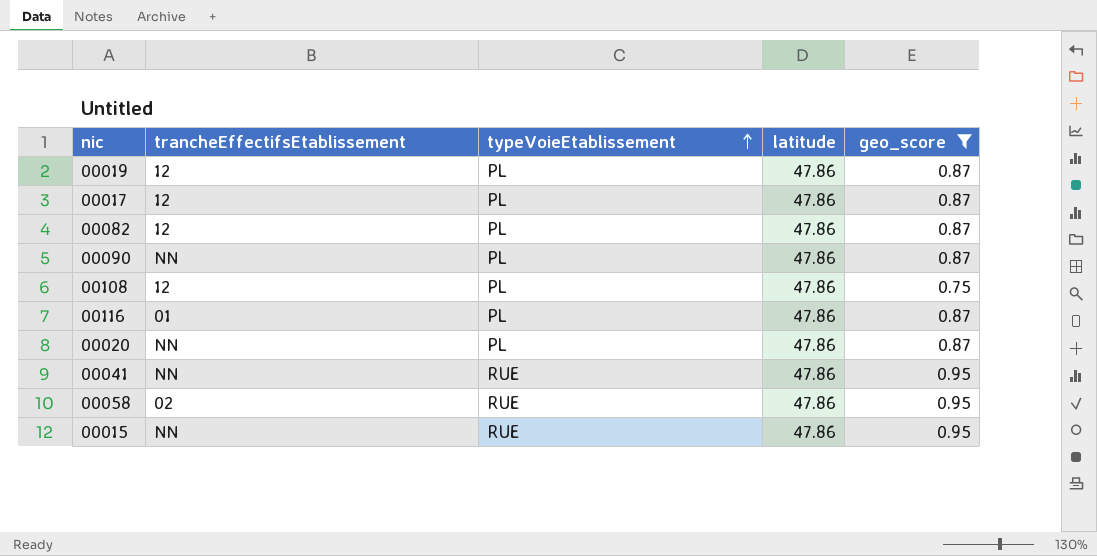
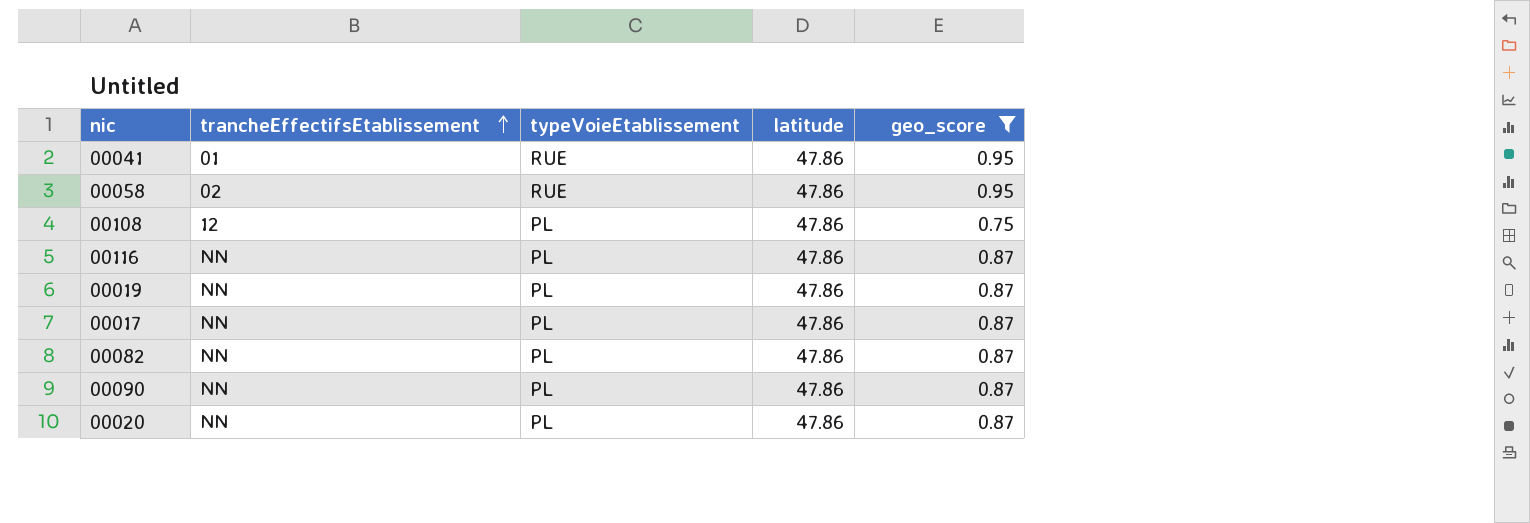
row order: typeVoieEtablissement ascending -> trancheEffectifsEtablissement ascending
row 00015: NN | RUE | 47.86 | 0.95 -> none
00041 | trancheEffectifsEtablissement: NN -> 01
00116 | trancheEffectifsEtablissement: 01 -> NN
00019 | trancheEffectifsEtablissement: 12 -> NN
00017 | trancheEffectifsEtablissement: 12 -> NN
00082 | trancheEffectifsEtablissement: 12 -> NN

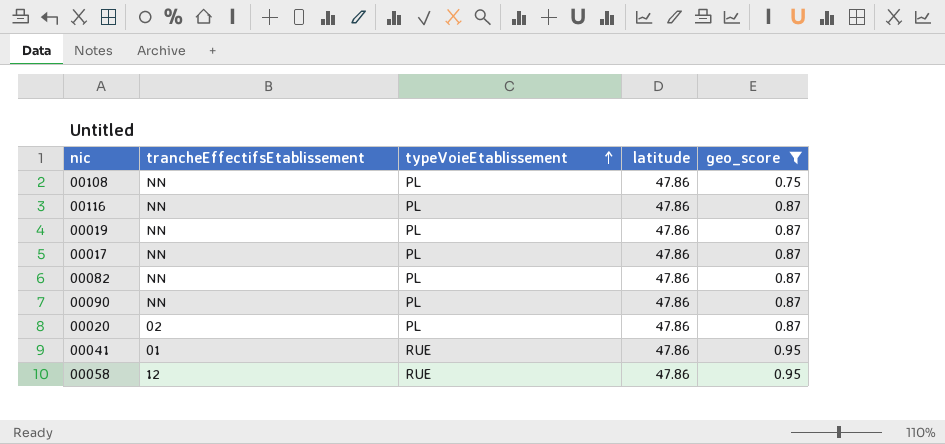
row order: trancheEffectifsEtablissement ascending -> typeVoieEtablissement ascending
00108 | trancheEffectifsEtablissement: 12 -> NN
00020 | trancheEffectifsEtablissement: NN -> 02
00058 | trancheEffectifsEtablissement: 02 -> 12

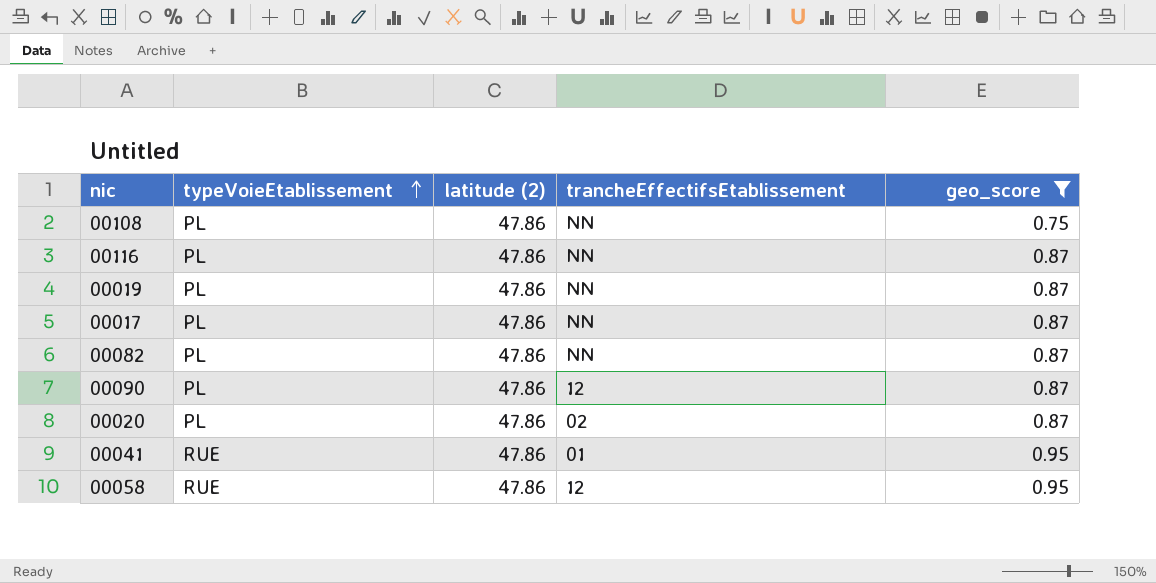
column name: latitude -> latitude (2)
column trancheEffectifsEtablissement | position: 2 -> 4
00090 | trancheEffectifsEtablissement: NN -> 12

